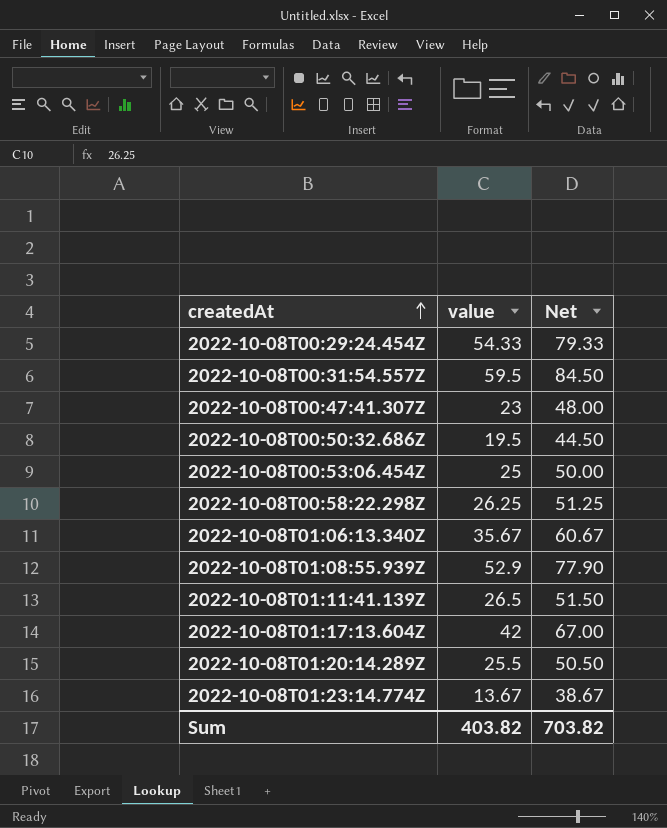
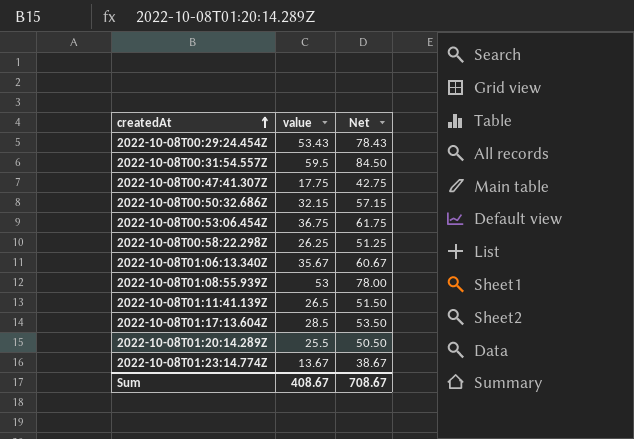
2022-10-08T00:29:24.454Z | value: 54.33 -> 53.43
2022-10-08T00:29:24.454Z | Net: 79.33 -> 78.43
2022-10-08T00:47:41.307Z | value: 23 -> 17.75
2022-10-08T00:47:41.307Z | Net: 48.00 -> 42.75
2022-10-08T00:50:32.686Z | value: 19.5 -> 32.15
2022-10-08T00:50:32.686Z | Net: 44.50 -> 57.15
2022-10-08T00:53:06.454Z | value: 25 -> 36.75
2022-10-08T00:53:06.454Z | Net: 50.00 -> 61.75
2022-10-08T01:08:55.939Z | value: 52.9 -> 53
2022-10-08T01:08:55.939Z | Net: 77.90 -> 78.00
2022-10-08T01:17:13.604Z | value: 42 -> 28.5
2022-10-08T01:17:13.604Z | Net: 67.00 -> 53.50
Sum | value: 403.82 -> 408.67
Sum | Net: 703.82 -> 708.67

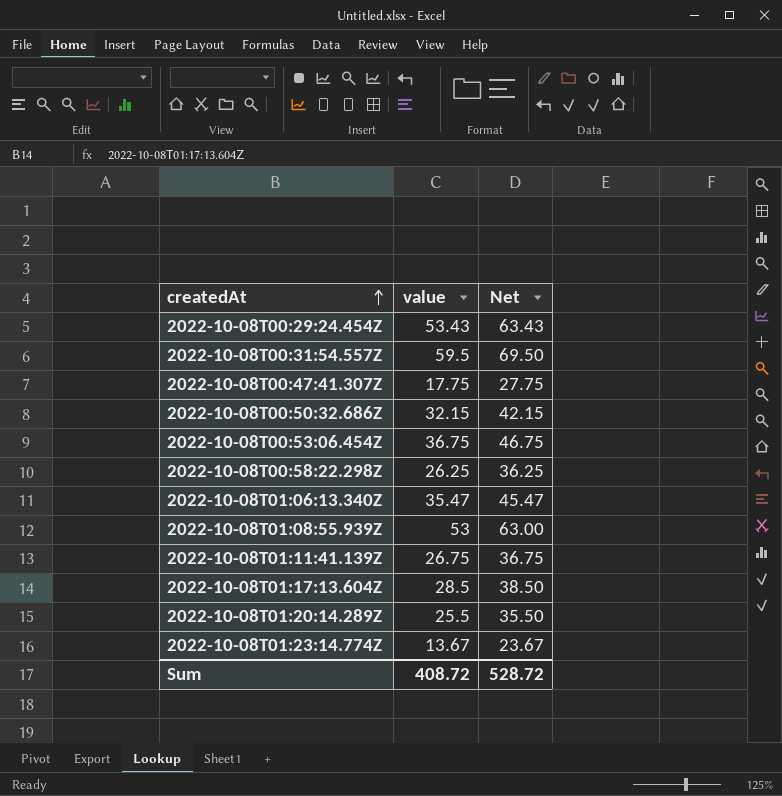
column Net | formula: [value] + 25 -> [value] + 10
2022-10-08T01:06:13.340Z | value: 35.67 -> 35.47
2022-10-08T01:11:41.139Z | value: 26.5 -> 26.75
Sum | value: 408.67 -> 408.72
Sum | Net: 708.67 -> 528.72

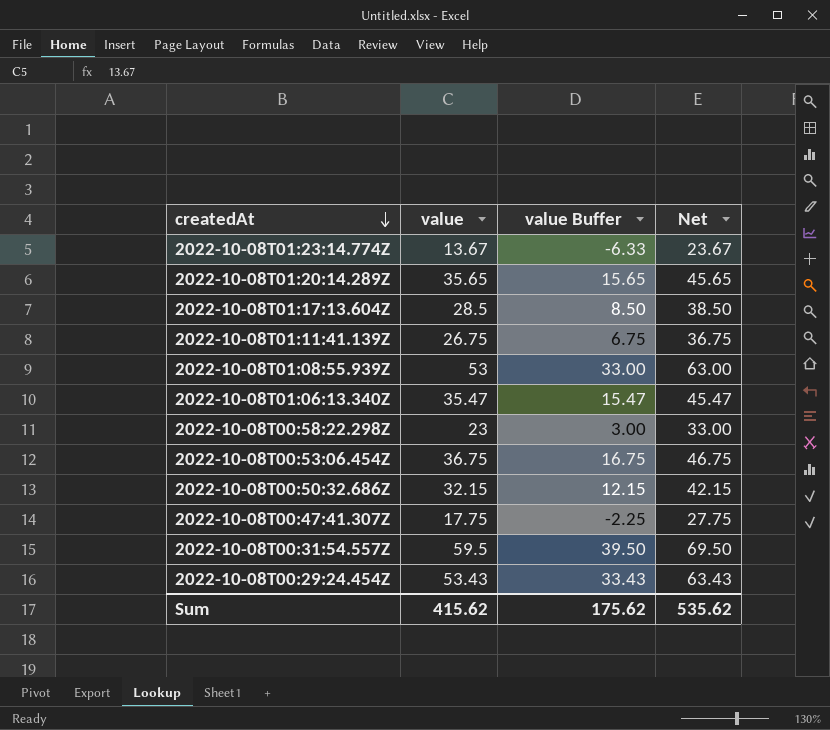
row order: createdAt ascending -> createdAt descending
column value Buffer | formula: none -> [value] - 20
2022-10-08T01:20:14.289Z | value: 25.5 -> 35.65
2022-10-08T01:20:14.289Z | Net: 35.50 -> 45.65
2022-10-08T00:58:22.298Z | value: 26.25 -> 23
2022-10-08T00:58:22.298Z | Net: 36.25 -> 33.00
Sum | value: 408.72 -> 415.62
Sum | Net: 528.72 -> 535.62

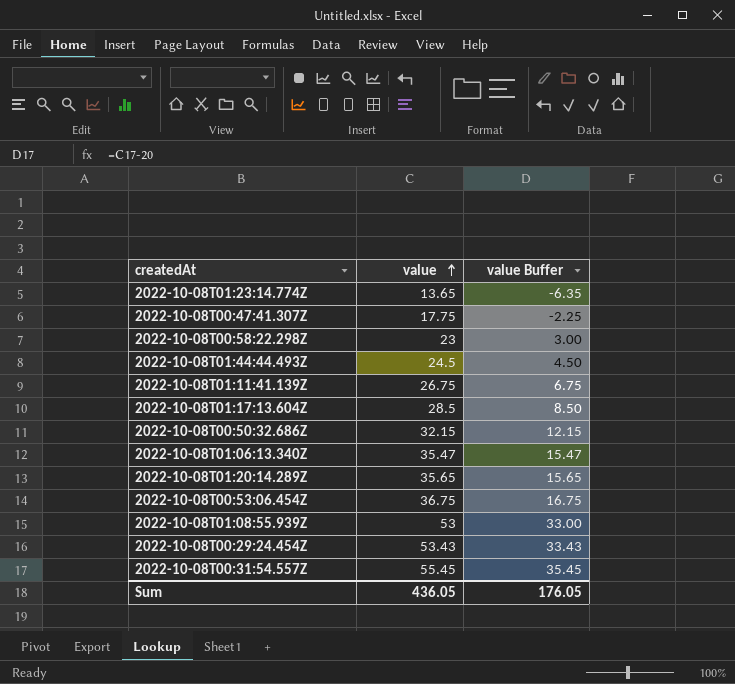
row order: createdAt descending -> value ascending
column Net | formula: [value] + 10 -> none
2022-10-08T01:23:14.774Z | value: 13.67 -> 13.65
2022-10-08T01:23:14.774Z | value Buffer: -6.33 -> -6.35
row 2022-10-08T01:44:44.493Z: none -> 24.5 | 4.50
2022-10-08T00:31:54.557Z | value: 59.5 -> 55.45
2022-10-08T00:31:54.557Z | value Buffer: 39.50 -> 35.45
Sum | value: 415.62 -> 436.05
Sum | value Buffer: 175.62 -> 176.05

